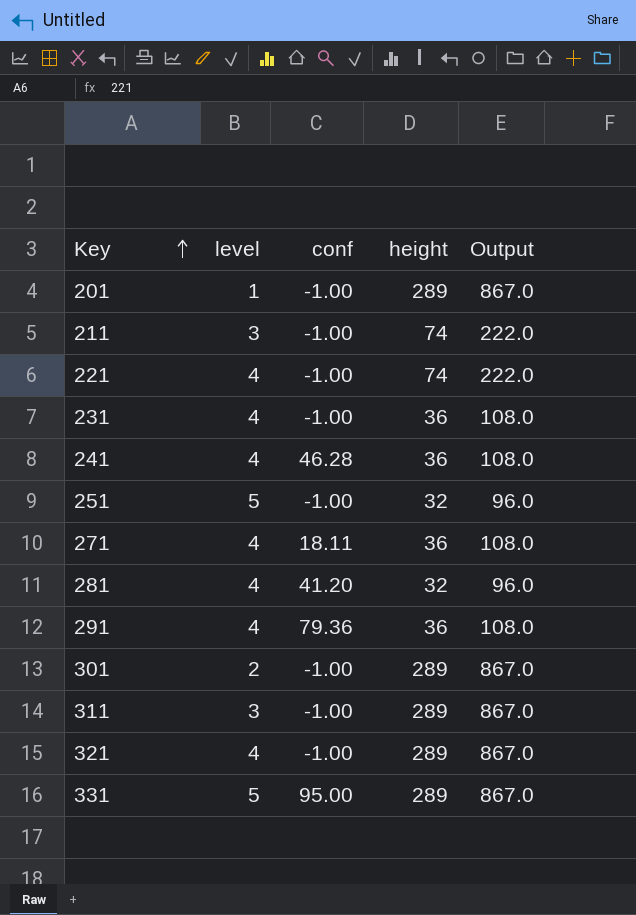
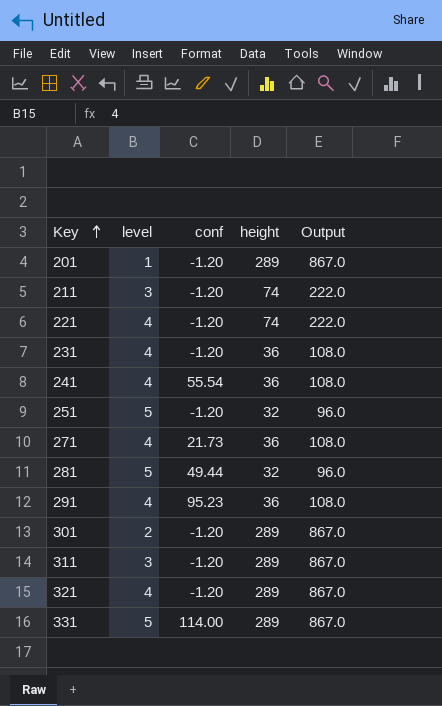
201 | conf: -1.00 -> -1.20
211 | conf: -1.00 -> -1.20
221 | conf: -1.00 -> -1.20
231 | conf: -1.00 -> -1.20
241 | conf: 46.28 -> 55.54
251 | conf: -1.00 -> -1.20
271 | conf: 18.11 -> 21.73
281 | level: 4 -> 5
281 | conf: 41.20 -> 49.44
291 | conf: 79.36 -> 95.23
301 | conf: -1.00 -> -1.20
311 | conf: -1.00 -> -1.20
321 | conf: -1.00 -> -1.20
331 | conf: 95.00 -> 114.00

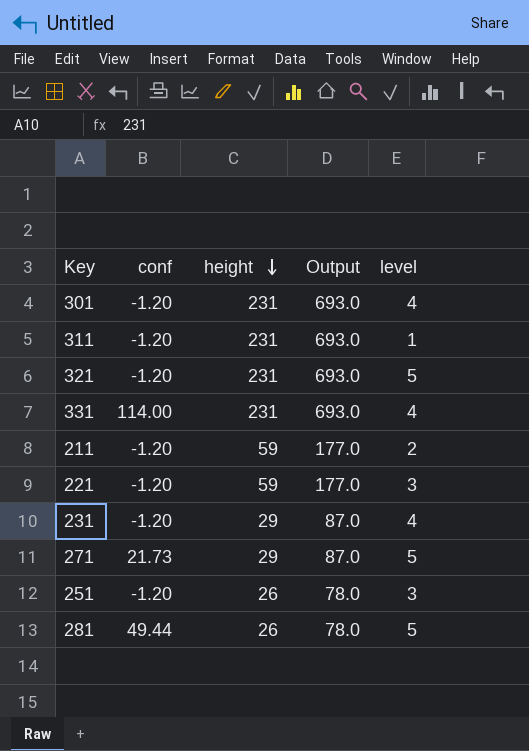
row order: Key ascending -> height descending
column level | position: 2 -> 5
row 201: 1 | -1.20 | 289 | 867.0 -> none
row 241: 4 | 55.54 | 36 | 108.0 -> none
row 291: 4 | 95.23 | 36 | 108.0 -> none
301 | height: 289 -> 231
301 | Output: 867.0 -> 693.0
301 | level: 2 -> 4
311 | height: 289 -> 231
311 | Output: 867.0 -> 693.0
311 | level: 3 -> 1
321 | height: 289 -> 231
321 | Output: 867.0 -> 693.0
321 | level: 4 -> 5
331 | height: 289 -> 231
331 | Output: 867.0 -> 693.0
331 | level: 5 -> 4
211 | height: 74 -> 59
211 | Output: 222.0 -> 177.0
211 | level: 3 -> 2
221 | height: 74 -> 59
221 | Output: 222.0 -> 177.0
221 | level: 4 -> 3
231 | height: 36 -> 29
231 | Output: 108.0 -> 87.0
271 | height: 36 -> 29
271 | Output: 108.0 -> 87.0
271 | level: 4 -> 5
251 | height: 32 -> 26
251 | Output: 96.0 -> 78.0
251 | level: 5 -> 3
281 | height: 32 -> 26
281 | Output: 96.0 -> 78.0

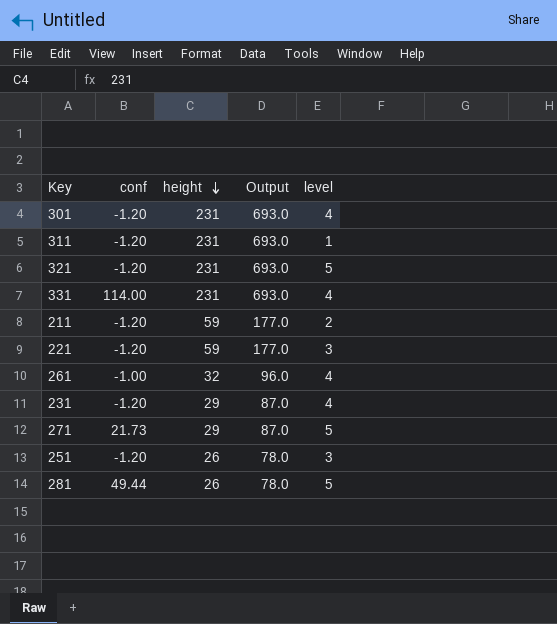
row 261: none -> -1.00 | 32 | 96.0 | 4

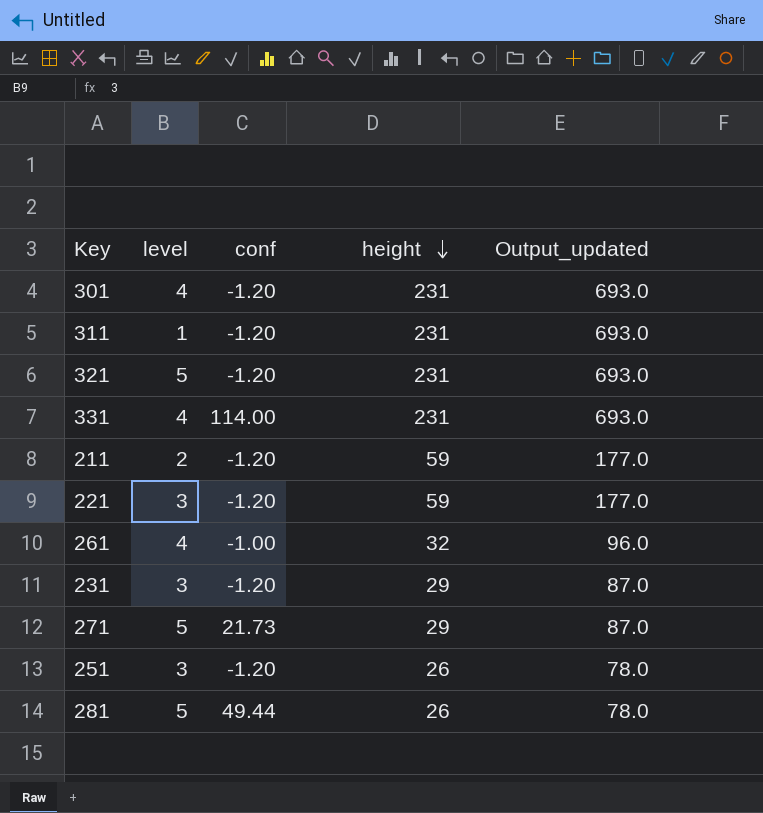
column level | position: 5 -> 2
column name: Output -> Output_updated
231 | level: 4 -> 3

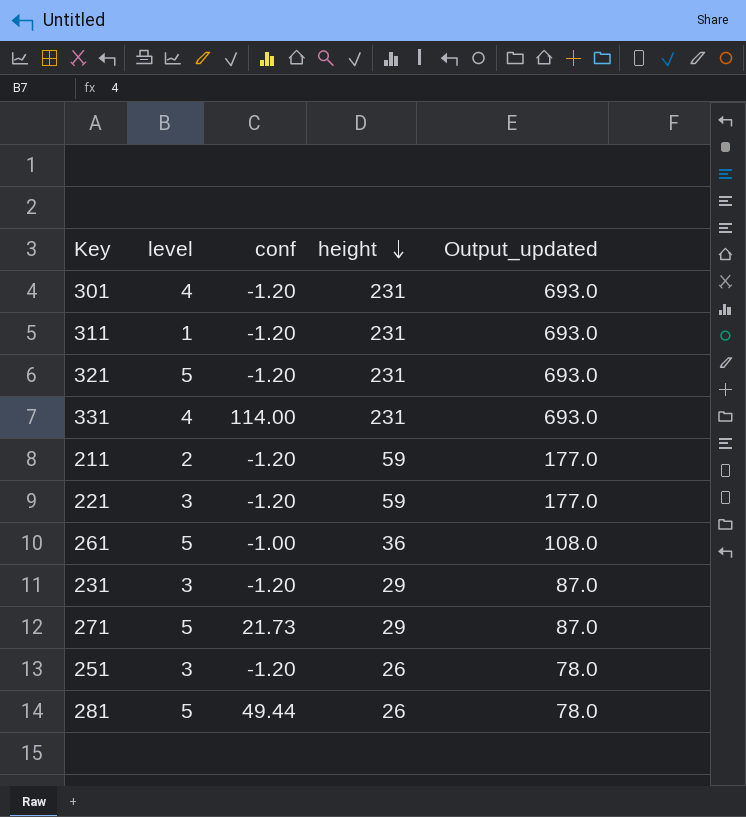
261 | level: 4 -> 5
261 | height: 32 -> 36
261 | Output_updated: 96.0 -> 108.0

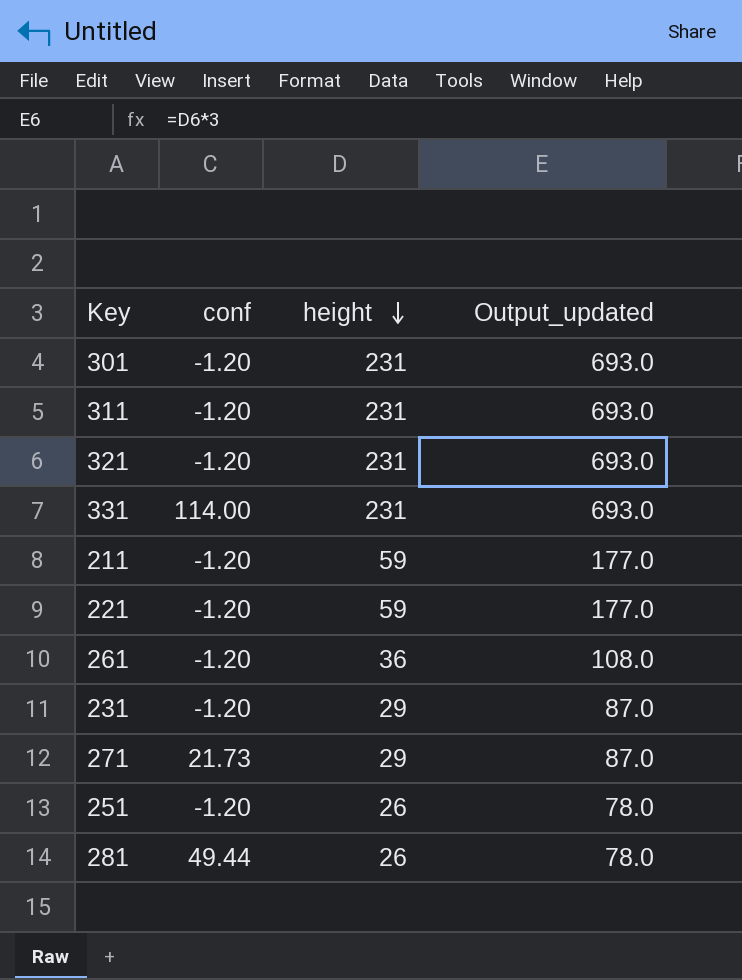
column level | position: 2 -> none
261 | conf: -1.00 -> -1.20

